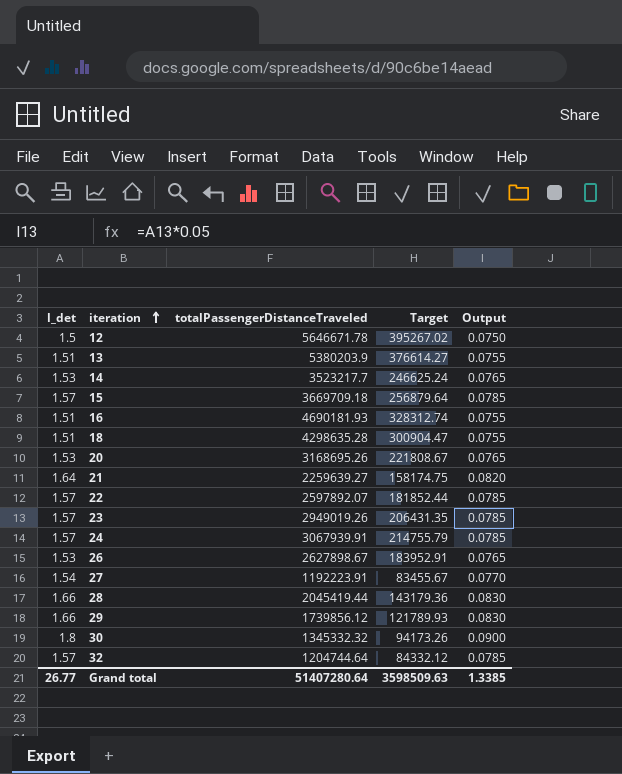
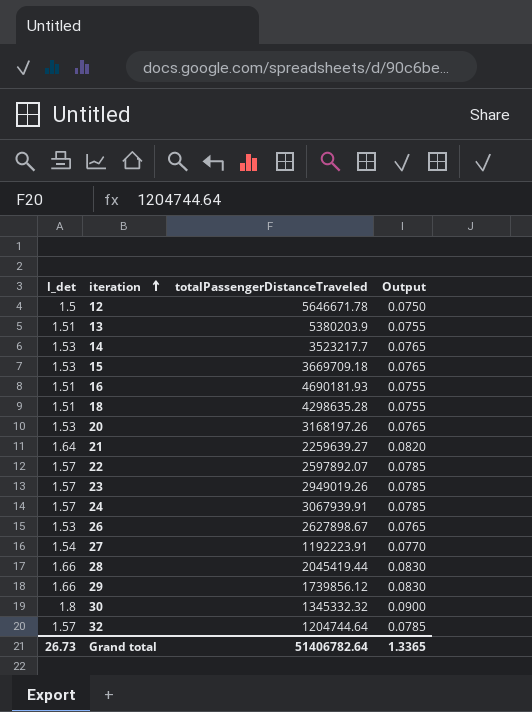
column Target | formula: [totalPassengerDistanceTraveled] * 0.07 -> none
15 | l_det: 1.57 -> 1.53
15 | Output: 0.0785 -> 0.0765
20 | totalPassengerDistanceTraveled: 3168695.26 -> 3168197.26
Grand total | l_det: 26.77 -> 26.73
Grand total | totalPassengerDistanceTraveled: 51407280.64 -> 51406782.64
Grand total | Output: 1.3385 -> 1.3365

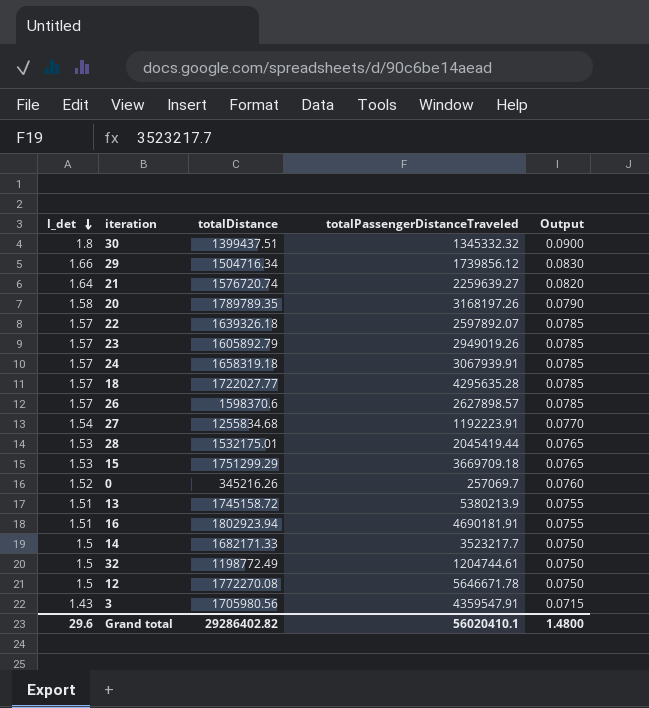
row order: iteration ascending -> l_det descending
column totalDistance | position: none -> 3
20 | l_det: 1.53 -> 1.58
20 | Output: 0.0765 -> 0.0790
18 | l_det: 1.51 -> 1.57
18 | totalPassengerDistanceTraveled: 4298635.28 -> 4295635.28
18 | Output: 0.0755 -> 0.0785
26 | l_det: 1.53 -> 1.57
26 | totalPassengerDistanceTraveled: 2627898.67 -> 2627898.57
26 | Output: 0.0765 -> 0.0785
28 | l_det: 1.66 -> 1.53
28 | Output: 0.0830 -> 0.0765
row 0: none -> 1.52 | 345216.26 | 257069.7 | 0.0760
13 | totalPassengerDistanceTraveled: 5380203.9 -> 5380213.9
16 | totalPassengerDistanceTraveled: 4690181.93 -> 4690181.91
14 | l_det: 1.53 -> 1.5
14 | Output: 0.0765 -> 0.0750
32 | l_det: 1.57 -> 1.5
32 | totalPassengerDistanceTraveled: 1204744.64 -> 1204744.61
32 | Output: 0.0785 -> 0.0750
row 3: none -> 1.43 | 1705980.56 | 4359547.91 | 0.0715
Grand total | l_det: 26.73 -> 29.6
Grand total | totalPassengerDistanceTraveled: 51406782.64 -> 56020410.1
Grand total | Output: 1.3365 -> 1.4800

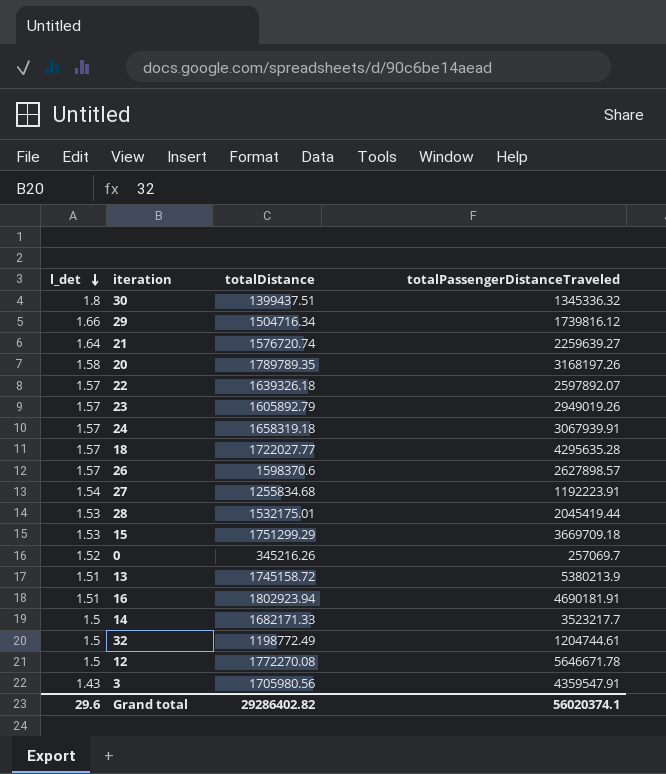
column Output | formula: [l_det] * 0.05 -> none
30 | totalPassengerDistanceTraveled: 1345332.32 -> 1345336.32
29 | totalPassengerDistanceTraveled: 1739856.12 -> 1739816.12
Grand total | totalPassengerDistanceTraveled: 56020410.1 -> 56020374.1

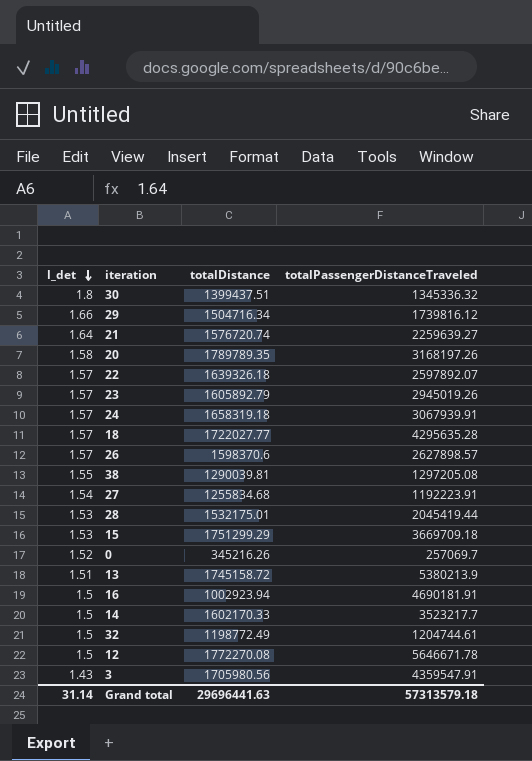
23 | totalPassengerDistanceTraveled: 2949019.26 -> 2945019.26
row 38: none -> 1.55 | 1290039.81 | 1297205.08
16 | l_det: 1.51 -> 1.5
16 | totalDistance: 1802923.94 -> 1002923.94
14 | totalDistance: 1682171.33 -> 1602170.33
Grand total | l_det: 29.6 -> 31.14
Grand total | totalDistance: 29286402.82 -> 29696441.63
Grand total | totalPassengerDistanceTraveled: 56020374.1 -> 57313579.18

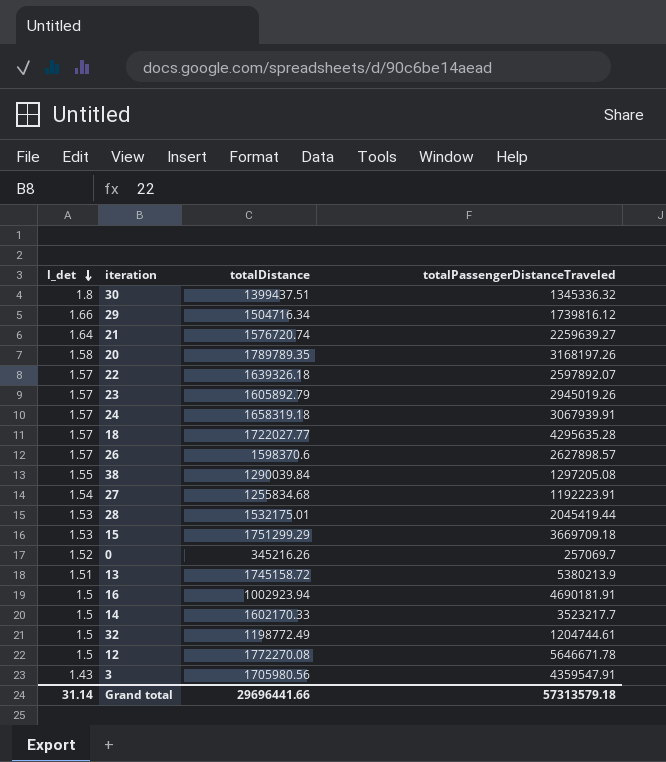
38 | totalDistance: 1290039.81 -> 1290039.84
Grand total | totalDistance: 29696441.63 -> 29696441.66

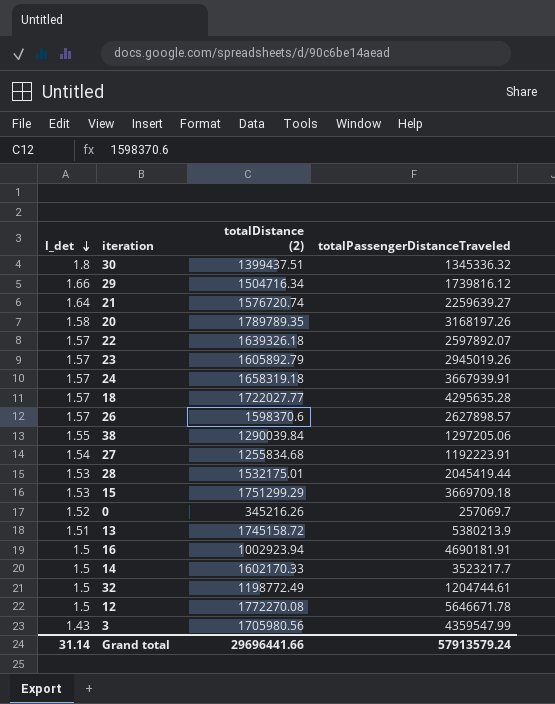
column name: totalDistance -> totalDistance (2)
24 | totalPassengerDistanceTraveled: 3067939.91 -> 3667939.91
38 | totalPassengerDistanceTraveled: 1297205.08 -> 1297205.06
3 | totalPassengerDistanceTraveled: 4359547.91 -> 4359547.99
Grand total | totalPassengerDistanceTraveled: 57313579.18 -> 57913579.24

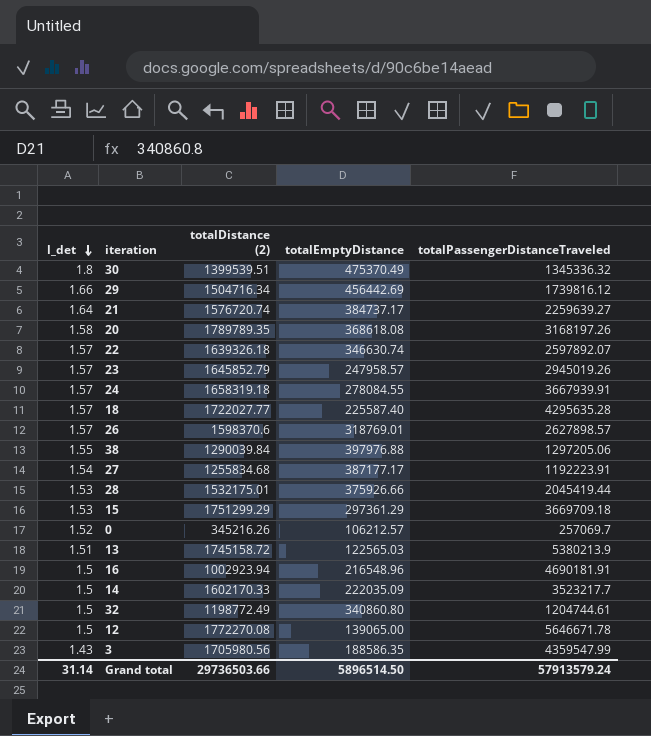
column totalEmptyDistance | position: none -> 4
30 | totalDistance (2): 1399437.51 -> 1399539.51
23 | totalDistance (2): 1605892.79 -> 1645852.79
Grand total | totalDistance (2): 29696441.66 -> 29736503.66

